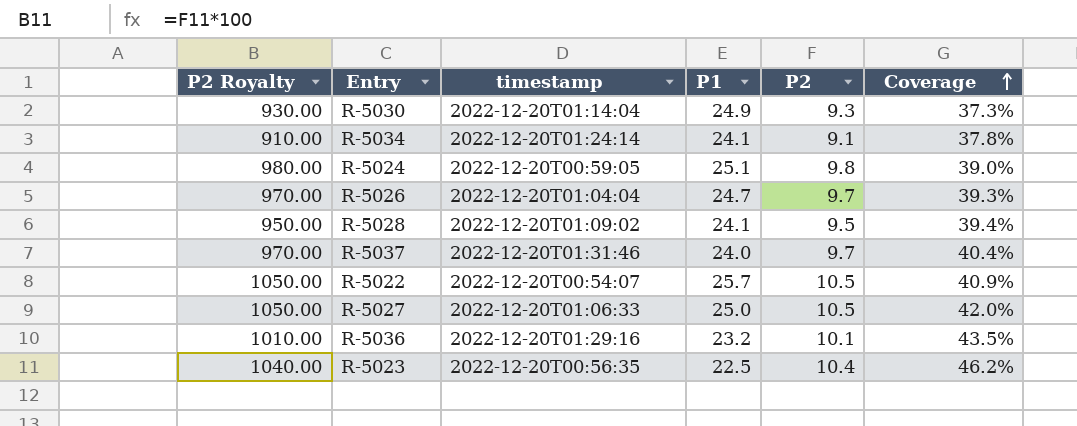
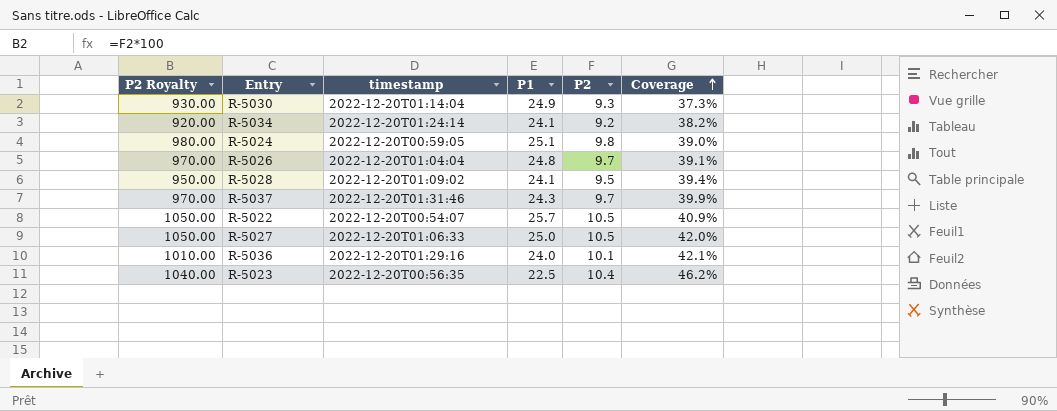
R-5034 | P2 Royalty: 910.00 -> 920.00
R-5034 | P2: 9.1 -> 9.2
R-5034 | Coverage: 37.8% -> 38.2%
R-5026 | P1: 24.7 -> 24.8
R-5026 | Coverage: 39.3% -> 39.1%
R-5037 | P1: 24.0 -> 24.3
R-5037 | Coverage: 40.4% -> 39.9%
R-5036 | P1: 23.2 -> 24.0
R-5036 | Coverage: 43.5% -> 42.1%

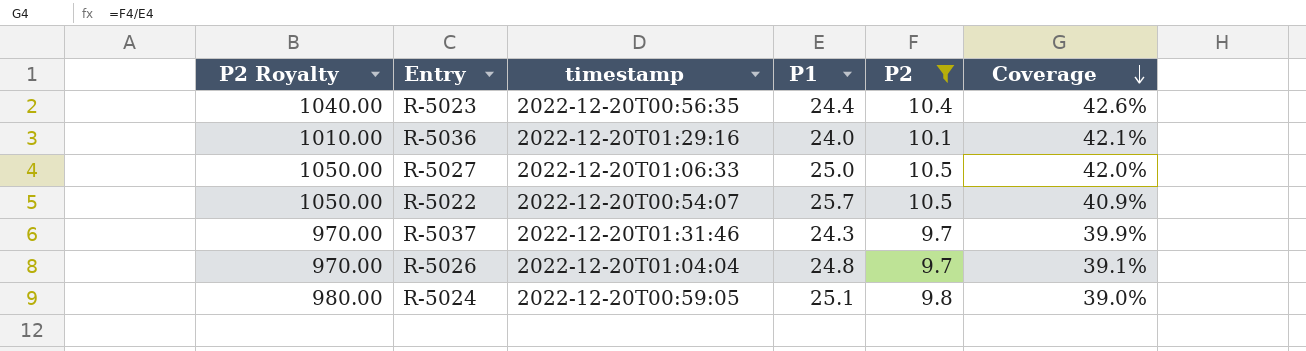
filter: none -> P2 >= 9.7
row order: Coverage ascending -> Coverage descending
R-5023 | P1: 22.5 -> 24.4
R-5023 | Coverage: 46.2% -> 42.6%

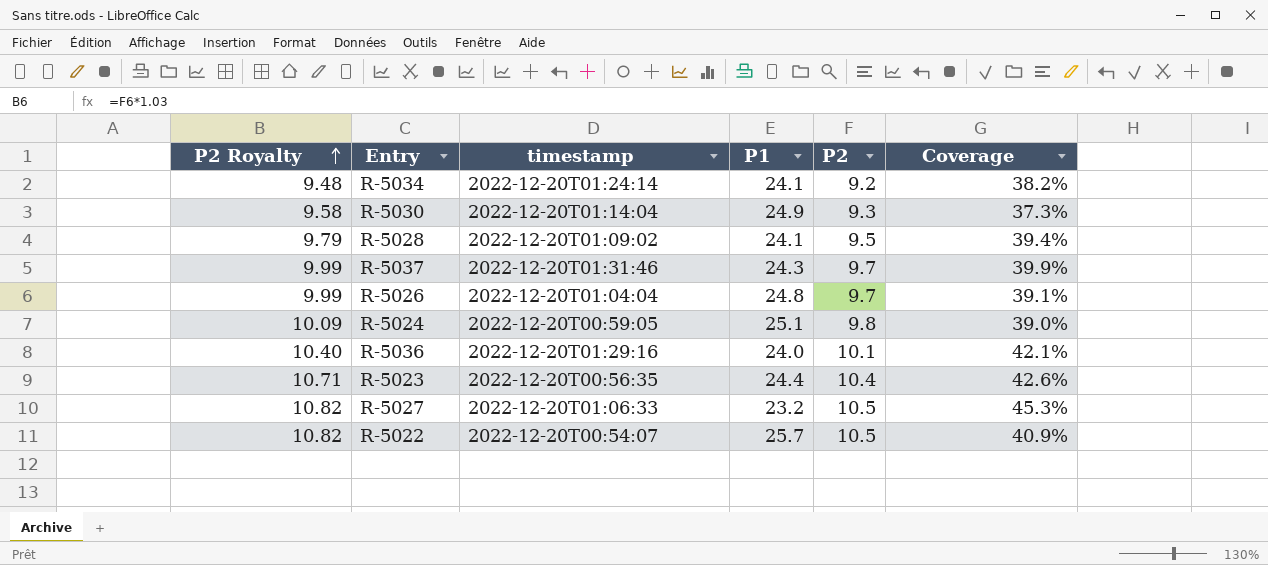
filter: P2 >= 9.7 -> none
row order: Coverage descending -> P2 Royalty ascending
column P2 Royalty | formula: [P2] * 100 -> [P2] * 1.03
R-5027 | P1: 25.0 -> 23.2
R-5027 | Coverage: 42.0% -> 45.3%

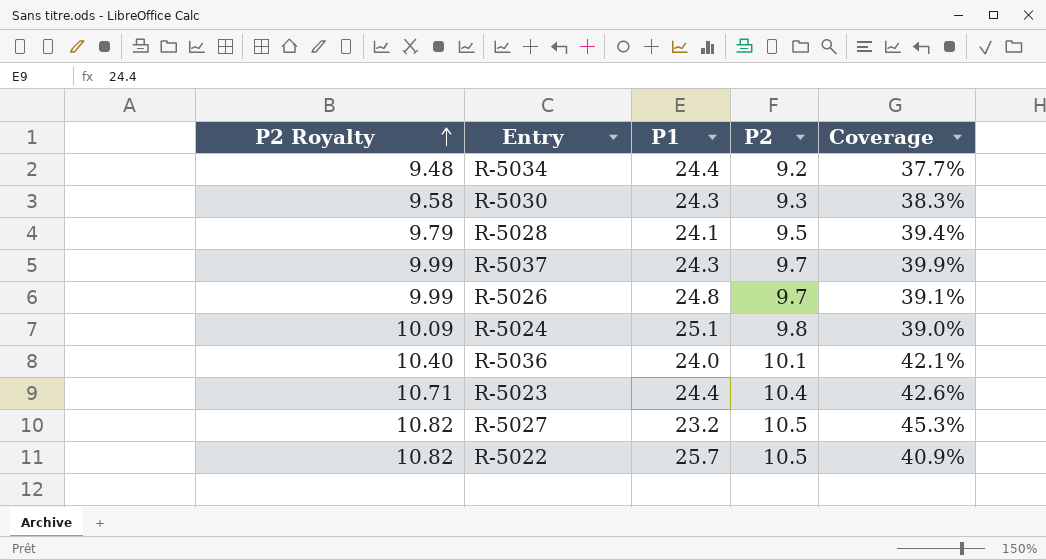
column timestamp | position: 3 -> none
R-5034 | P1: 24.1 -> 24.4
R-5034 | Coverage: 38.2% -> 37.7%
R-5030 | P1: 24.9 -> 24.3
R-5030 | Coverage: 37.3% -> 38.3%

